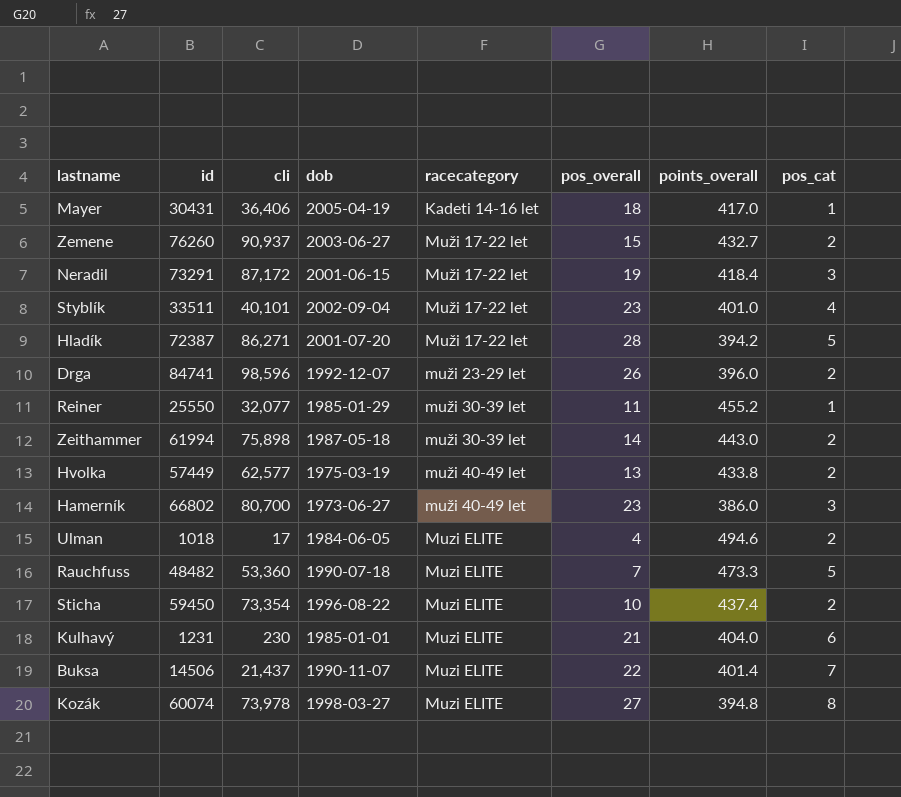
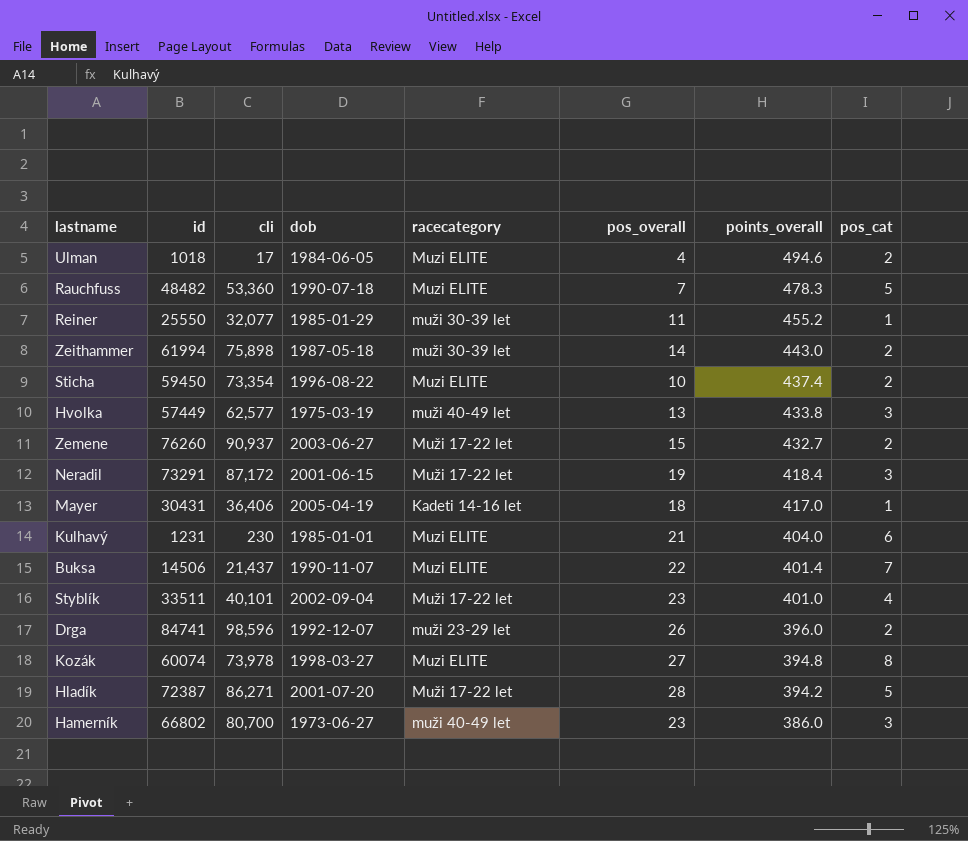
row order: racecategory ascending -> points_overall descending
Rauchfuss | points_overall: 473.3 -> 478.3
Hvolka | pos_cat: 2 -> 3

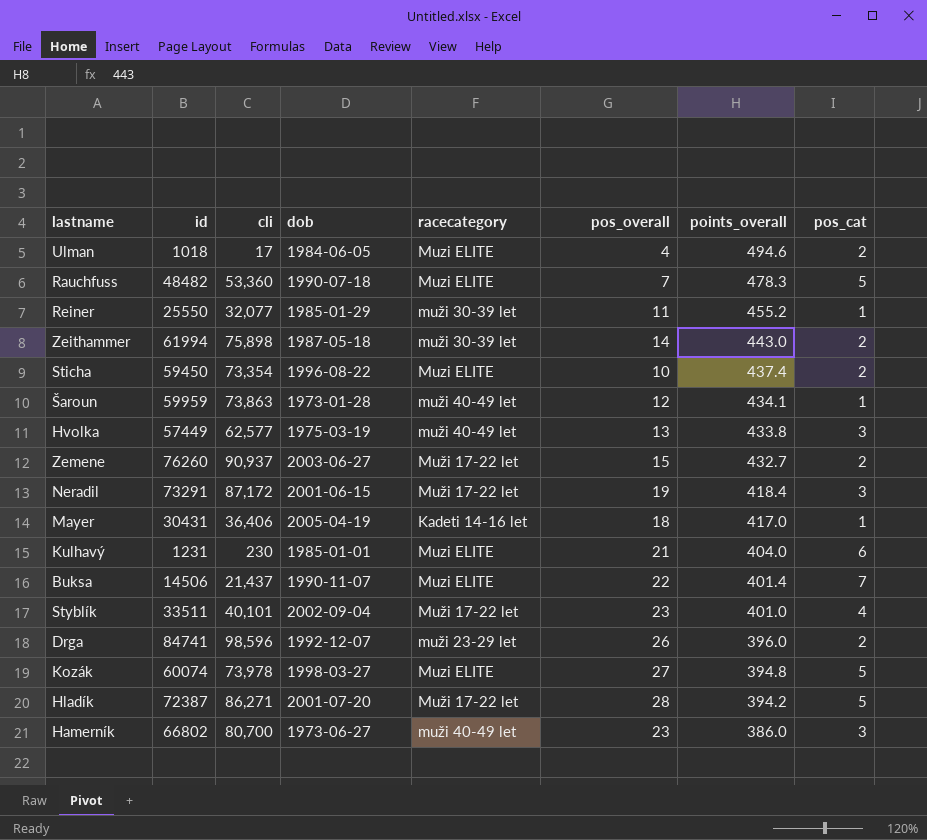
row Šaroun: none -> 59959 | 73,863 | 1973-01-28 | muži 40-49 let | 12 | 434.1 | 1
Kozák | pos_cat: 8 -> 5

